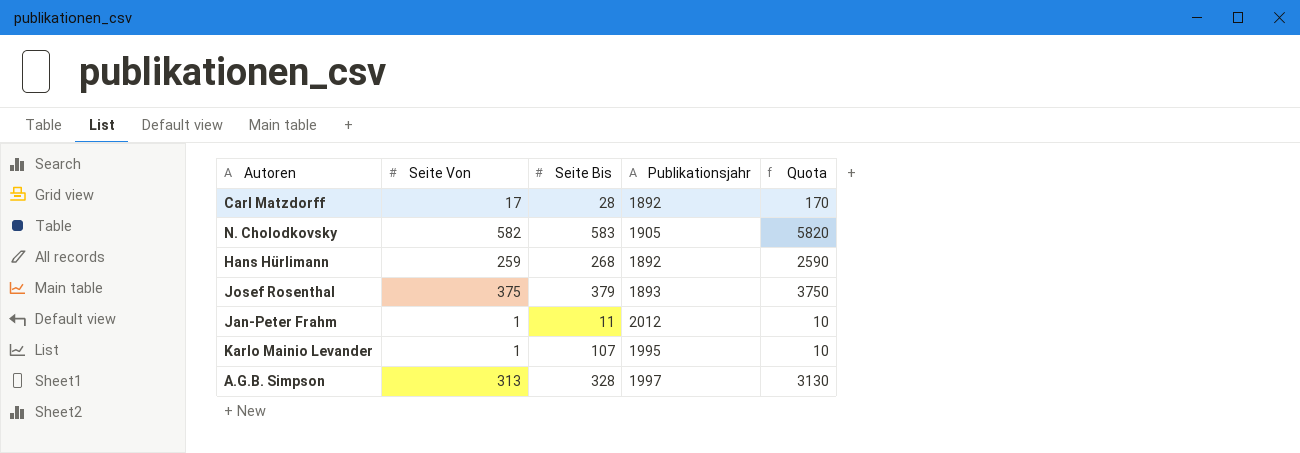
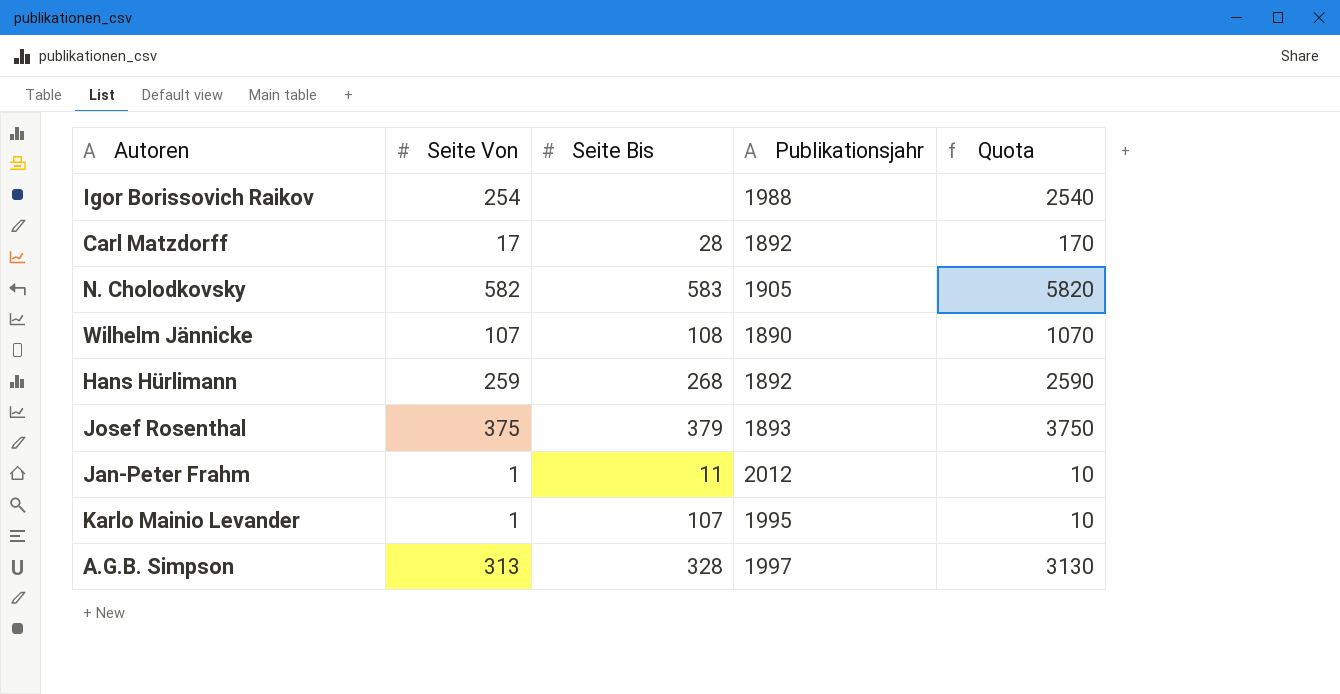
row Igor Borissovich Raikov: none -> 254 | none | 1988 | 2540
row Wilhelm Jännicke: none -> 107 | 108 | 1890 | 1070

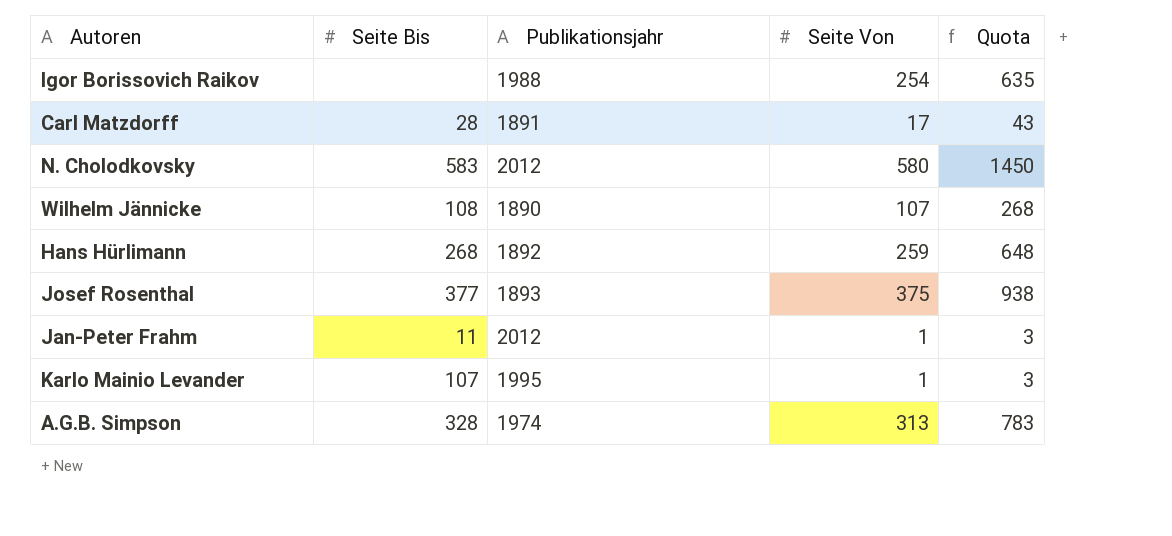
column Seite Von | position: 2 -> 4
column Quota | formula: [Seite Von] * 10 -> [Seite Von] * 2.5
Carl Matzdorff | Publikationsjahr: 1892 -> 1891
N. Cholodkovsky | Publikationsjahr: 1905 -> 2012
N. Cholodkovsky | Seite Von: 582 -> 580
Josef Rosenthal | Seite Bis: 379 -> 377
A.G.B. Simpson | Publikationsjahr: 1997 -> 1974

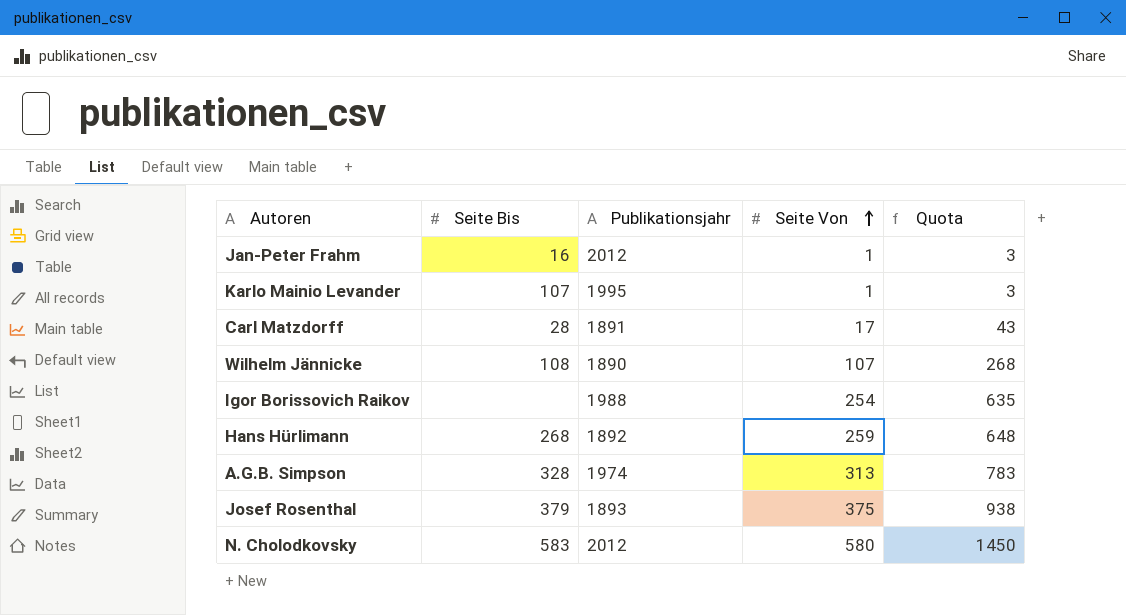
row order: none -> Seite Von ascending
Jan-Peter Frahm | Seite Bis: 11 -> 16
Josef Rosenthal | Seite Bis: 377 -> 379

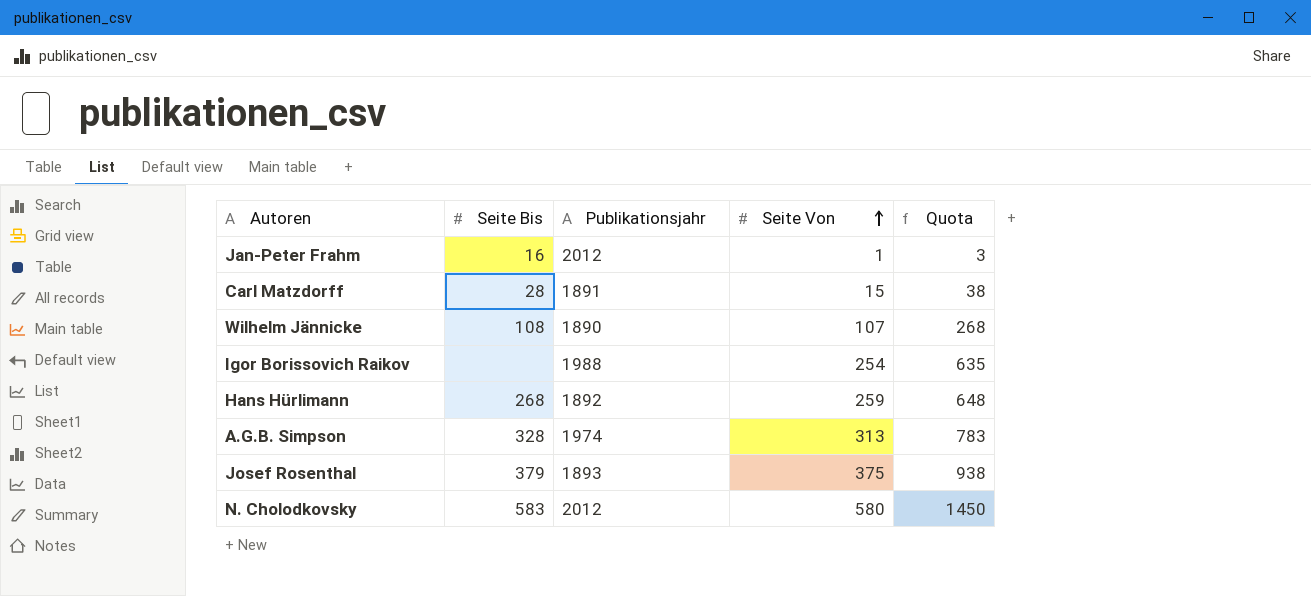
row Karlo Mainio Levander: 107 | 1995 | 1 | 3 -> none
Carl Matzdorff | Seite Von: 17 -> 15
Carl Matzdorff | Quota: 43 -> 38

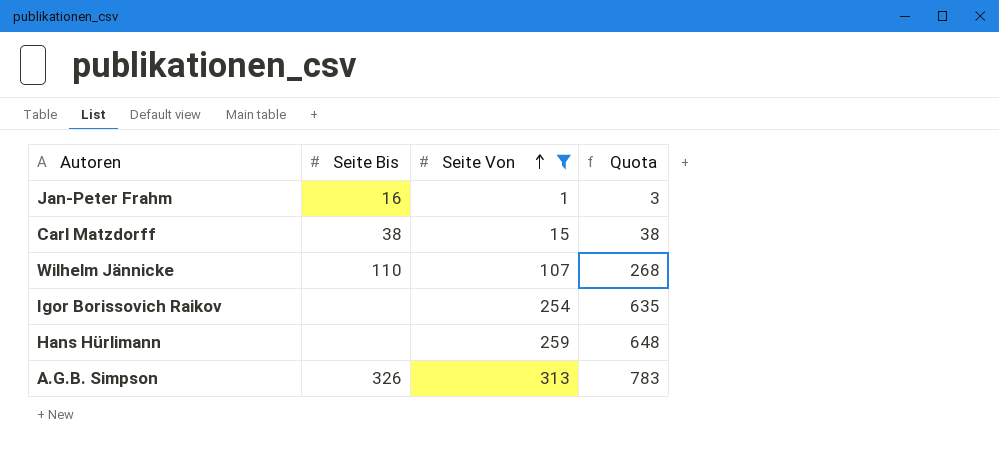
filter: none -> Seite Von <= 313
column Publikationsjahr | position: 3 -> none
Carl Matzdorff | Seite Bis: 28 -> 38
Wilhelm Jännicke | Seite Bis: 108 -> 110
Hans Hürlimann | Seite Bis: 268 -> none
A.G.B. Simpson | Seite Bis: 328 -> 326

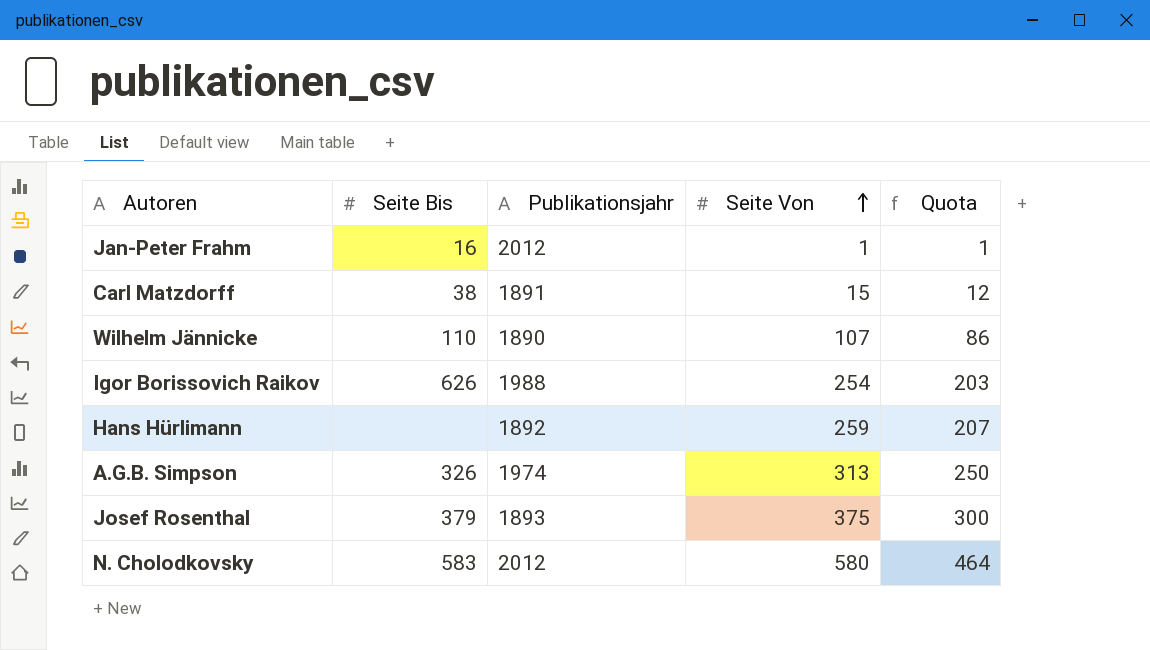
filter: Seite Von <= 313 -> none
column Publikationsjahr | position: none -> 3
column Quota | formula: [Seite Von] * 2.5 -> [Seite Von] * 0.8
Igor Borissovich Raikov | Seite Bis: none -> 626

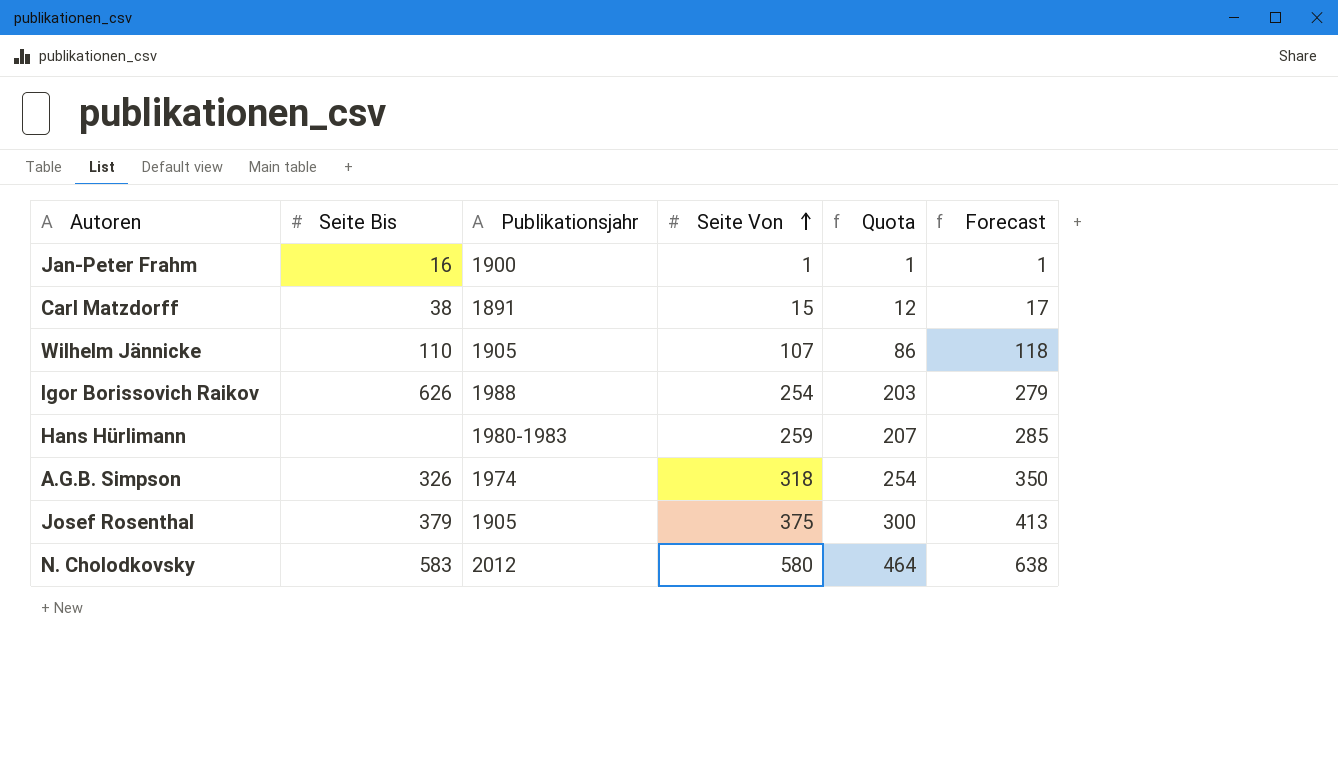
column Forecast | formula: none -> [Seite Von] * 1.1
Jan-Peter Frahm | Publikationsjahr: 2012 -> 1900
Wilhelm Jännicke | Publikationsjahr: 1890 -> 1905
Hans Hürlimann | Publikationsjahr: 1892 -> 1980-1983
A.G.B. Simpson | Seite Von: 313 -> 318
A.G.B. Simpson | Quota: 250 -> 254
Josef Rosenthal | Publikationsjahr: 1893 -> 1905

